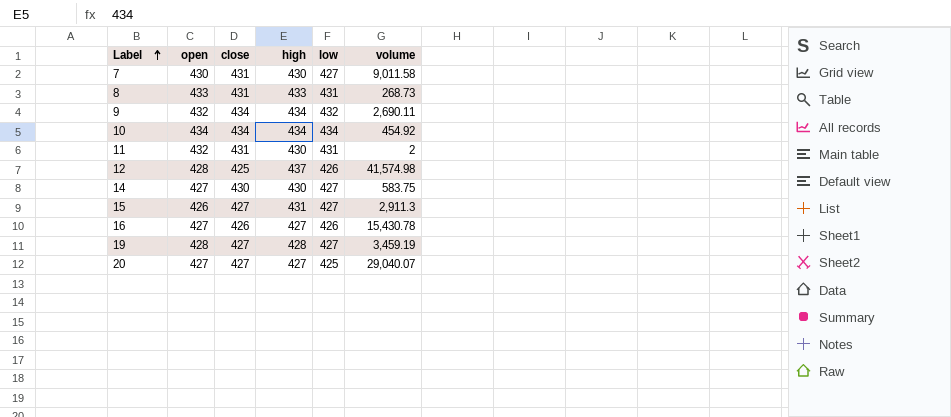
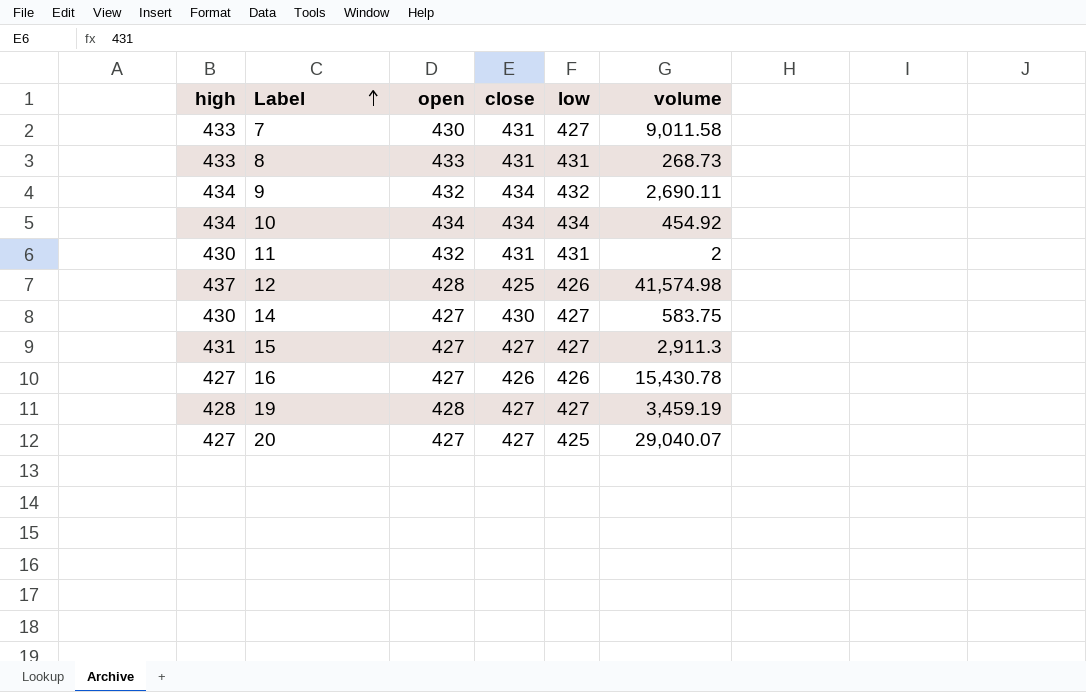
column high | position: 4 -> 1
7 | high: 430 -> 433
15 | open: 426 -> 427

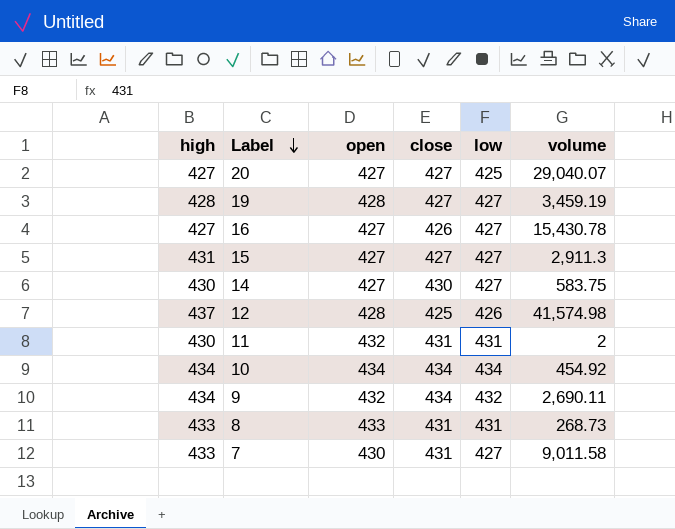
row order: Label ascending -> Label descending
16 | low: 426 -> 427

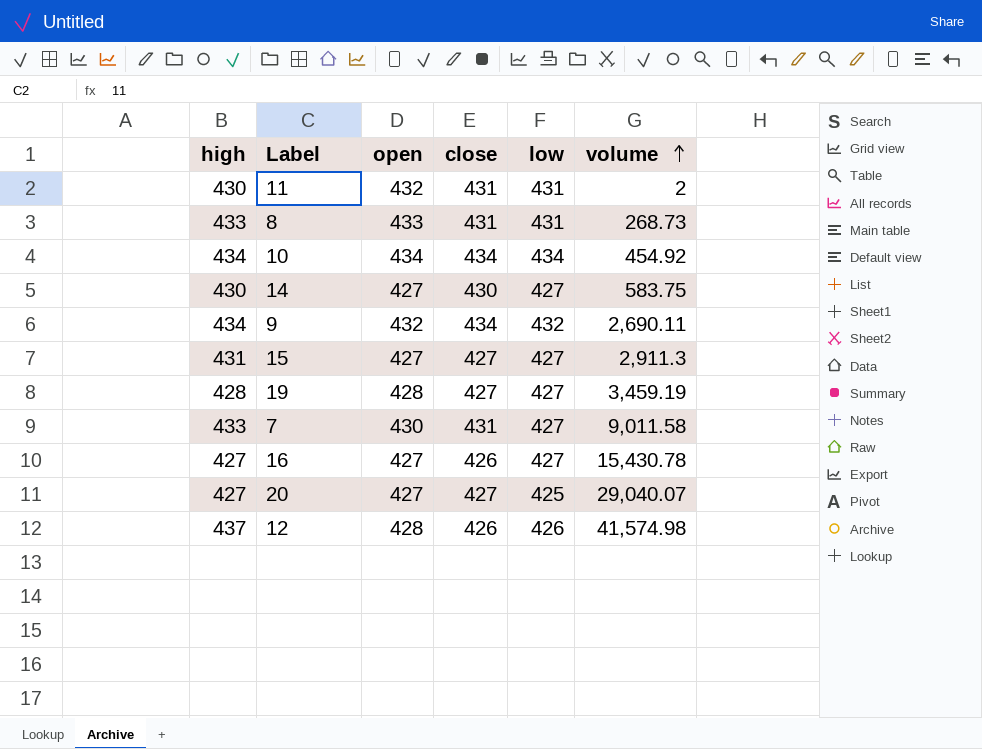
row order: Label descending -> volume ascending
12 | close: 425 -> 426

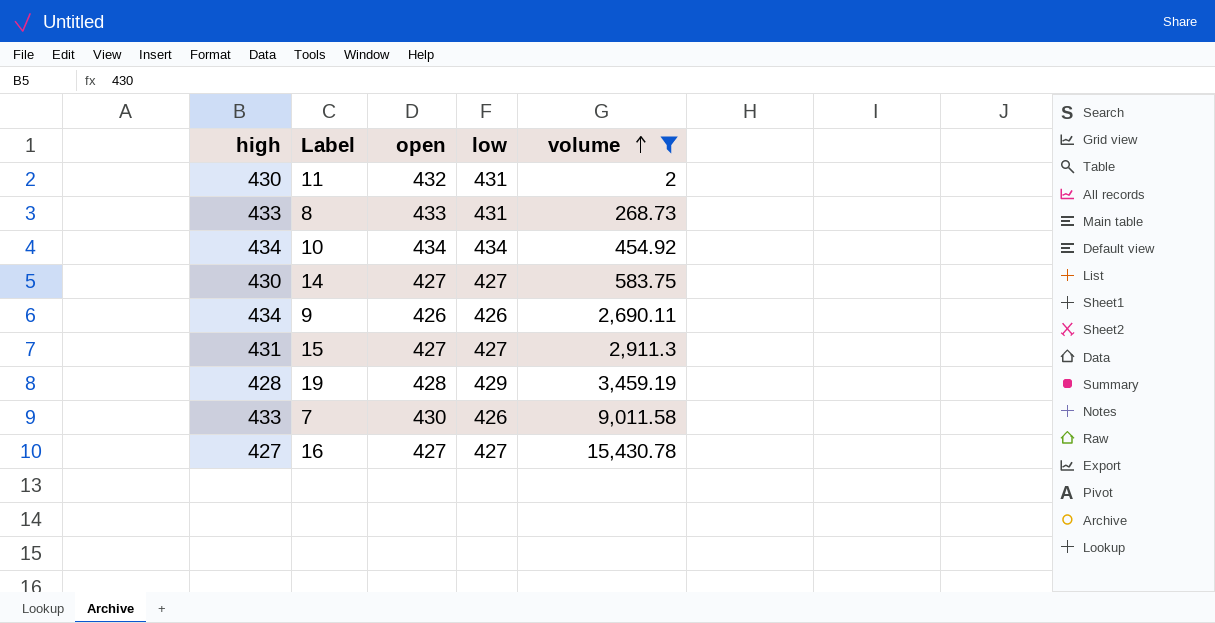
filter: none -> volume <= 15,430.78
column close | position: 4 -> none
9 | open: 432 -> 426
9 | low: 432 -> 426
19 | low: 427 -> 429
7 | low: 427 -> 426

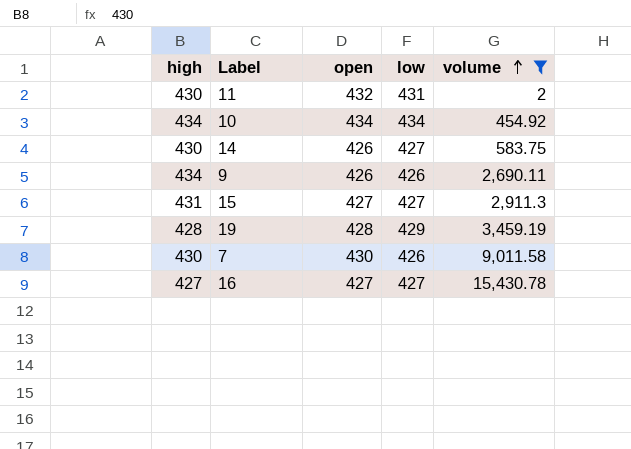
row 8: 433 | 433 | 431 | 268.73 -> none
14 | open: 427 -> 426
7 | high: 433 -> 430

